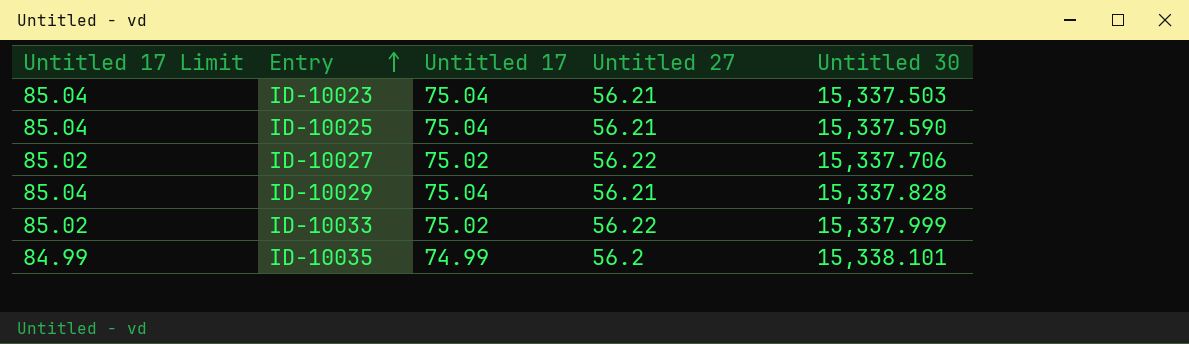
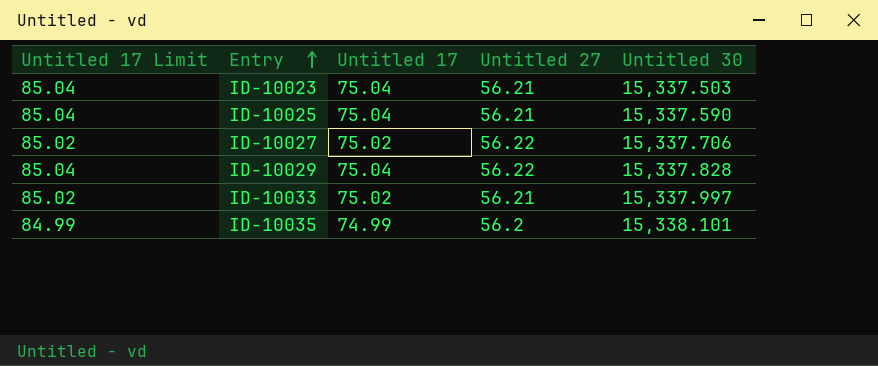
ID-10029 | Untitled 27: 56.21 -> 56.22
ID-10033 | Untitled 27: 56.22 -> 56.21
ID-10033 | Untitled 30: 15,337.999 -> 15,337.997

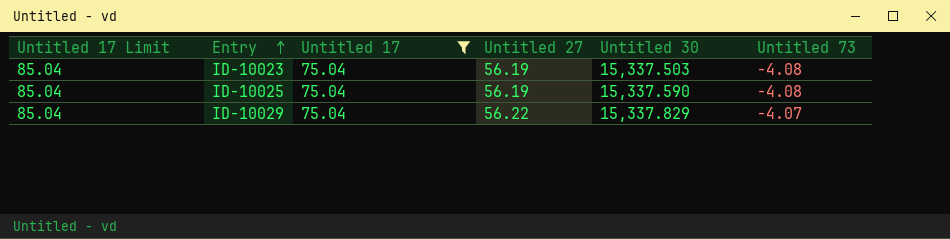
filter: none -> Untitled 17 = 75.04
column Untitled 73 | position: none -> 6
ID-10023 | Untitled 27: 56.21 -> 56.19
ID-10025 | Untitled 27: 56.21 -> 56.19
ID-10029 | Untitled 30: 15,337.828 -> 15,337.829

